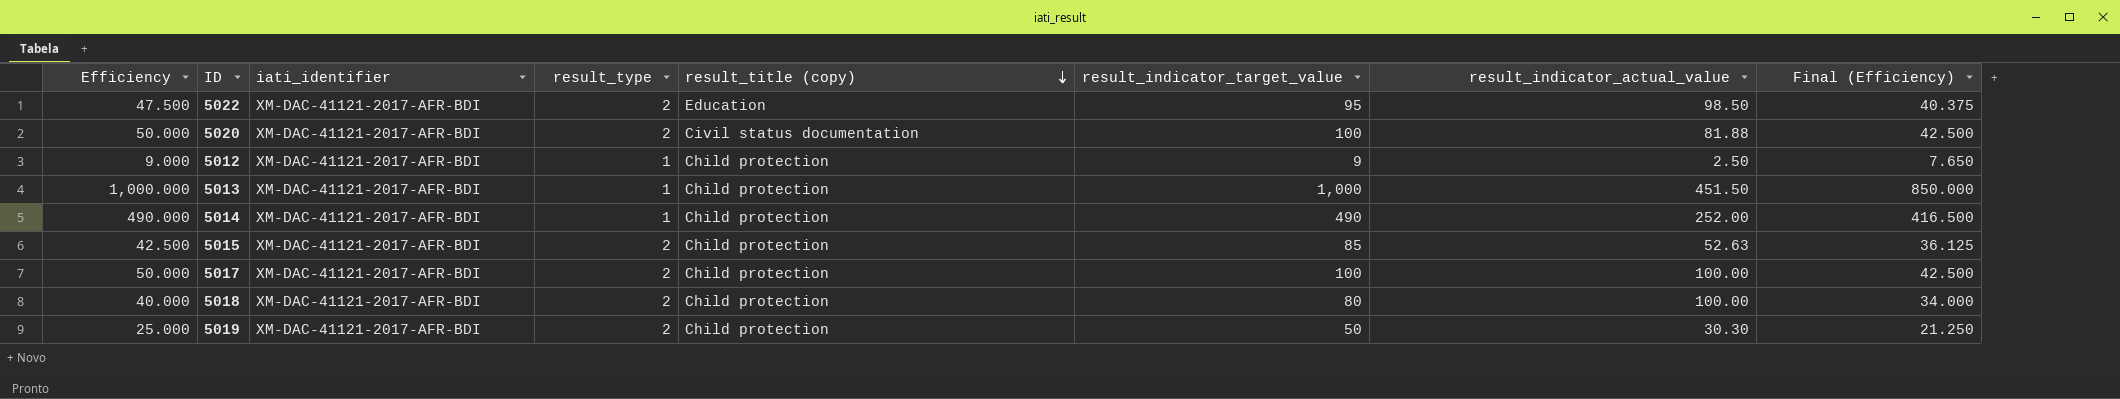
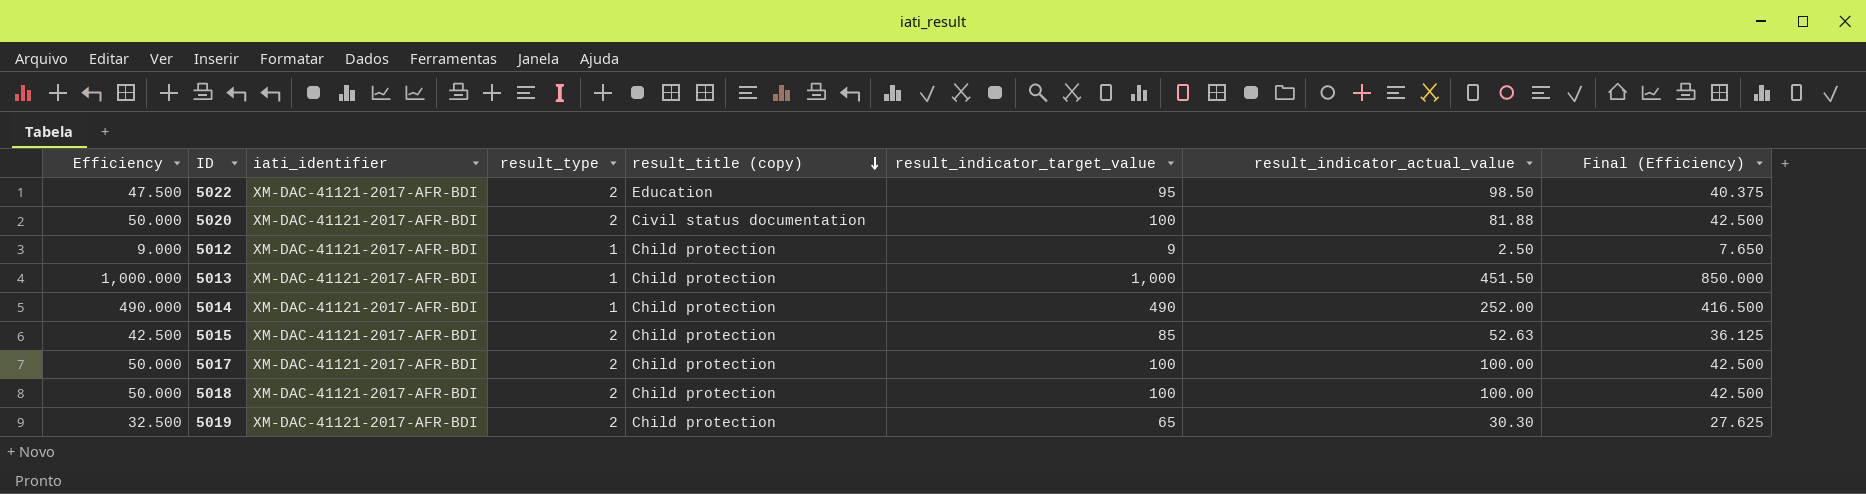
5018 | Efficiency: 40.000 -> 50.000
5018 | result_indicator_target_value: 80 -> 100
5018 | Final (Efficiency): 34.000 -> 42.500
5019 | Efficiency: 25.000 -> 32.500
5019 | result_indicator_target_value: 50 -> 65
5019 | Final (Efficiency): 21.250 -> 27.625

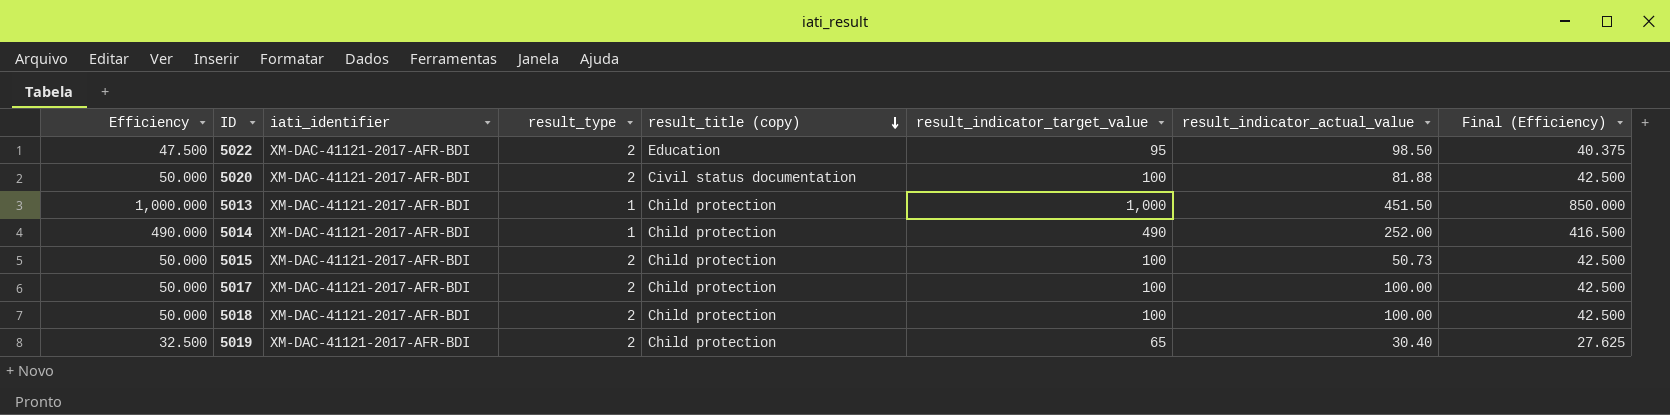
row 5012: 9.000 | XM-DAC-41121-2017-AFR-BDI | 1 | Child protection | 9 | 2.50 | 7.650 -> none
5015 | Efficiency: 42.500 -> 50.000
5015 | result_indicator_target_value: 85 -> 100
5015 | result_indicator_actual_value: 52.63 -> 50.73
5015 | Final (Efficiency): 36.125 -> 42.500
5019 | result_indicator_actual_value: 30.30 -> 30.40

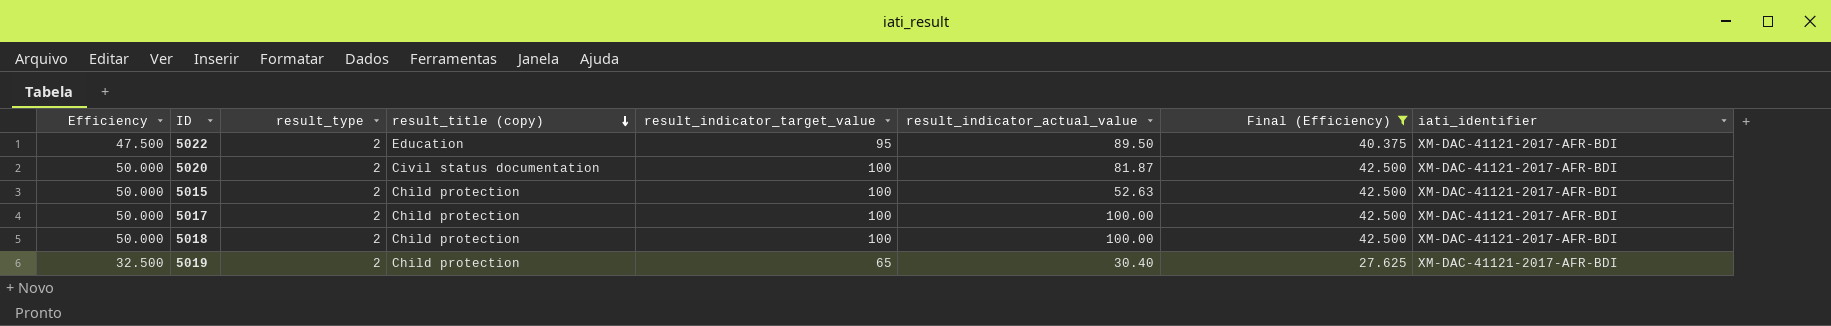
filter: none -> Final (Efficiency) <= 42.500
column iati_identifier | position: 3 -> 8
5022 | result_indicator_actual_value: 98.50 -> 89.50
5020 | result_indicator_actual_value: 81.88 -> 81.87
5015 | result_indicator_actual_value: 50.73 -> 52.63

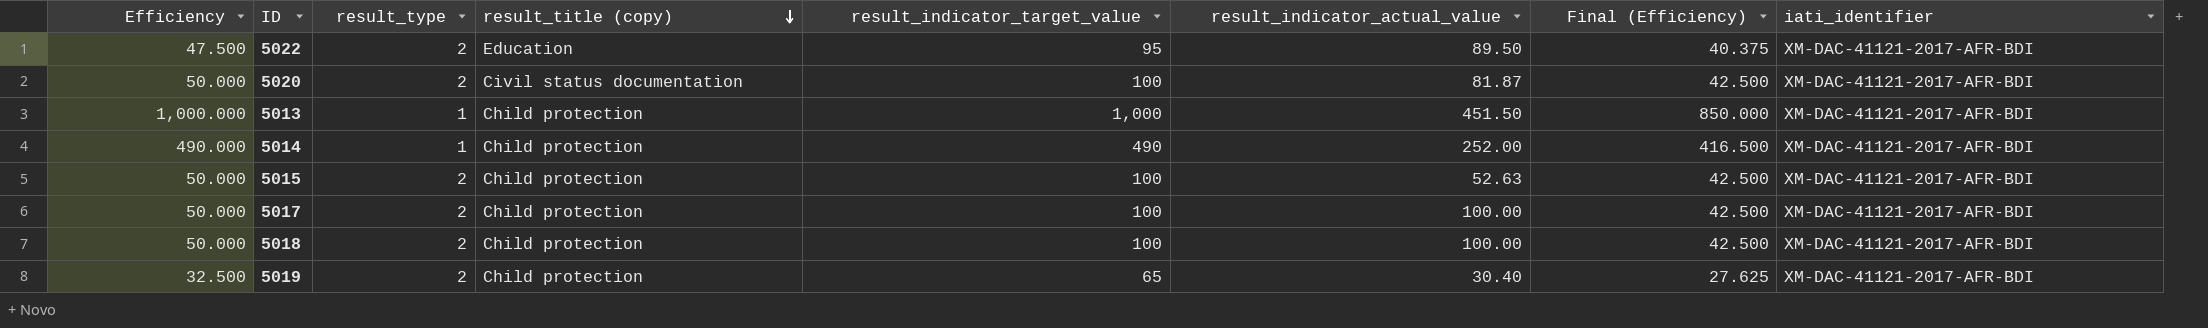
filter: Final (Efficiency) <= 42.500 -> none

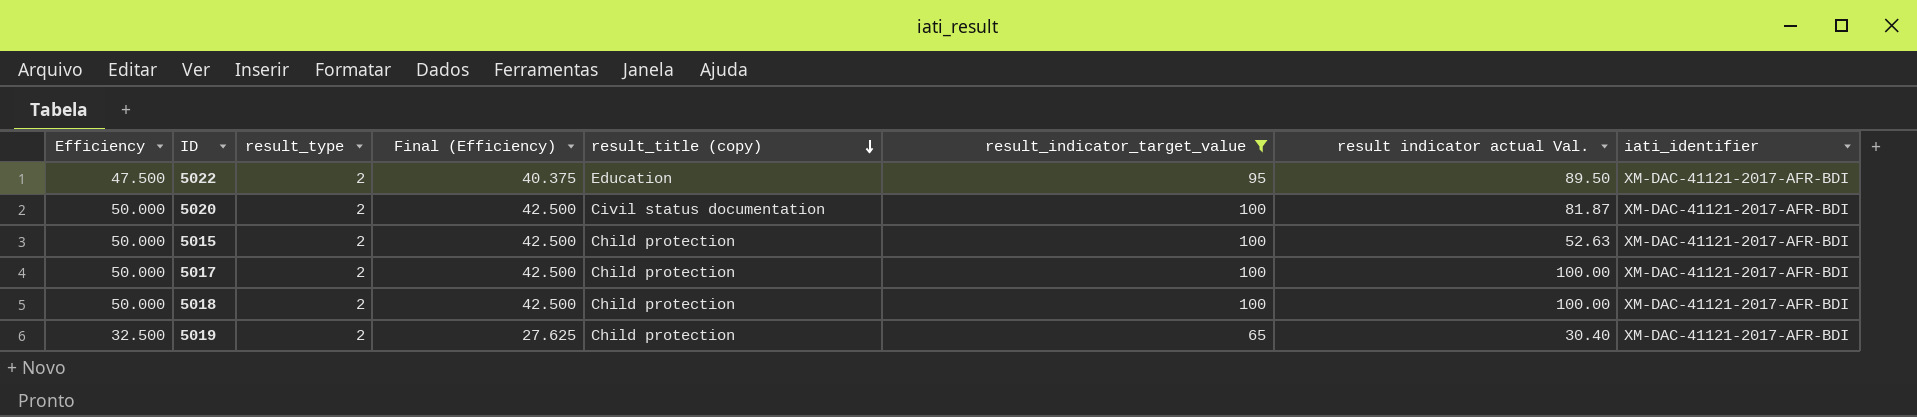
filter: none -> result_indicator_target_value <= 100
column Final (Efficiency) | position: 7 -> 4
column name: result_indicator_actual_value -> result indicator actual Val.

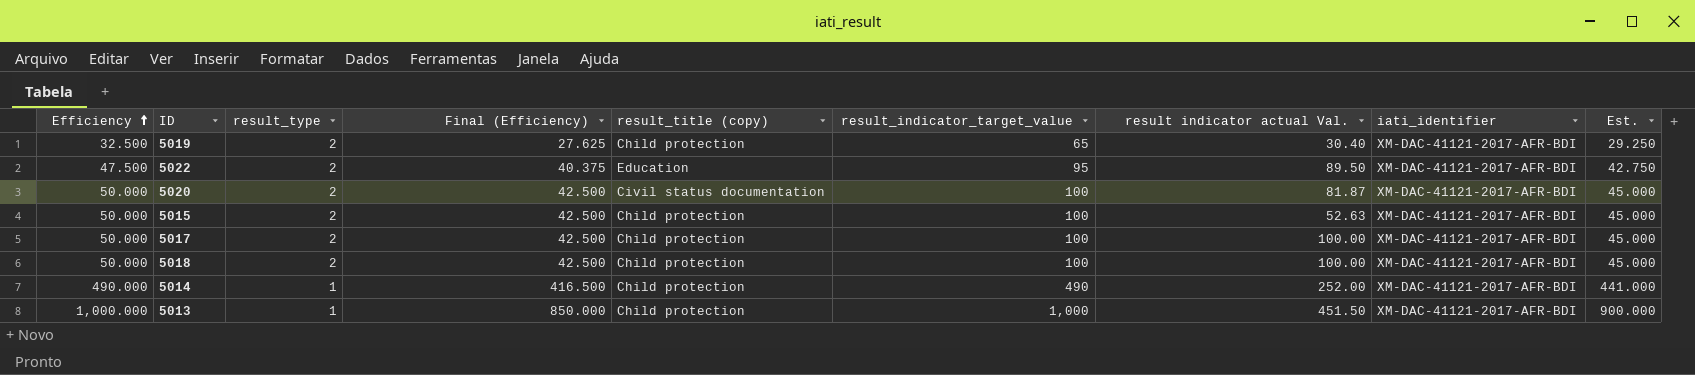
filter: result_indicator_target_value <= 100 -> none
row order: result_title (copy) descending -> Efficiency ascending
column Est. | formula: none -> [Efficiency] * 0.9

